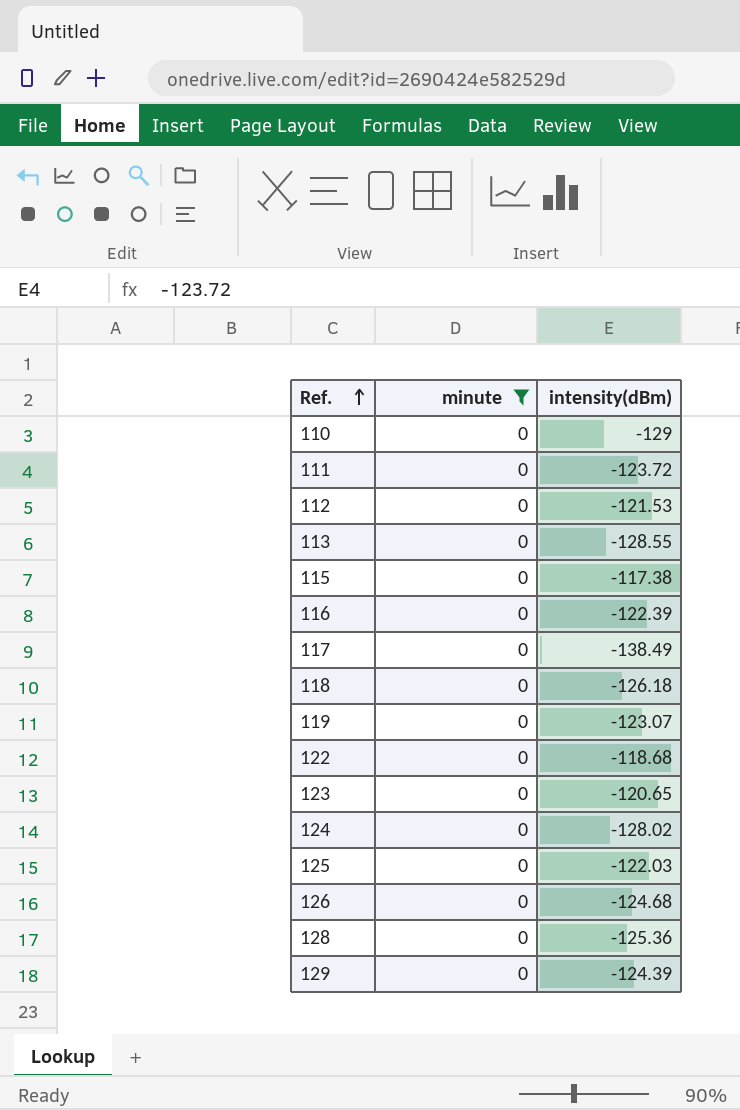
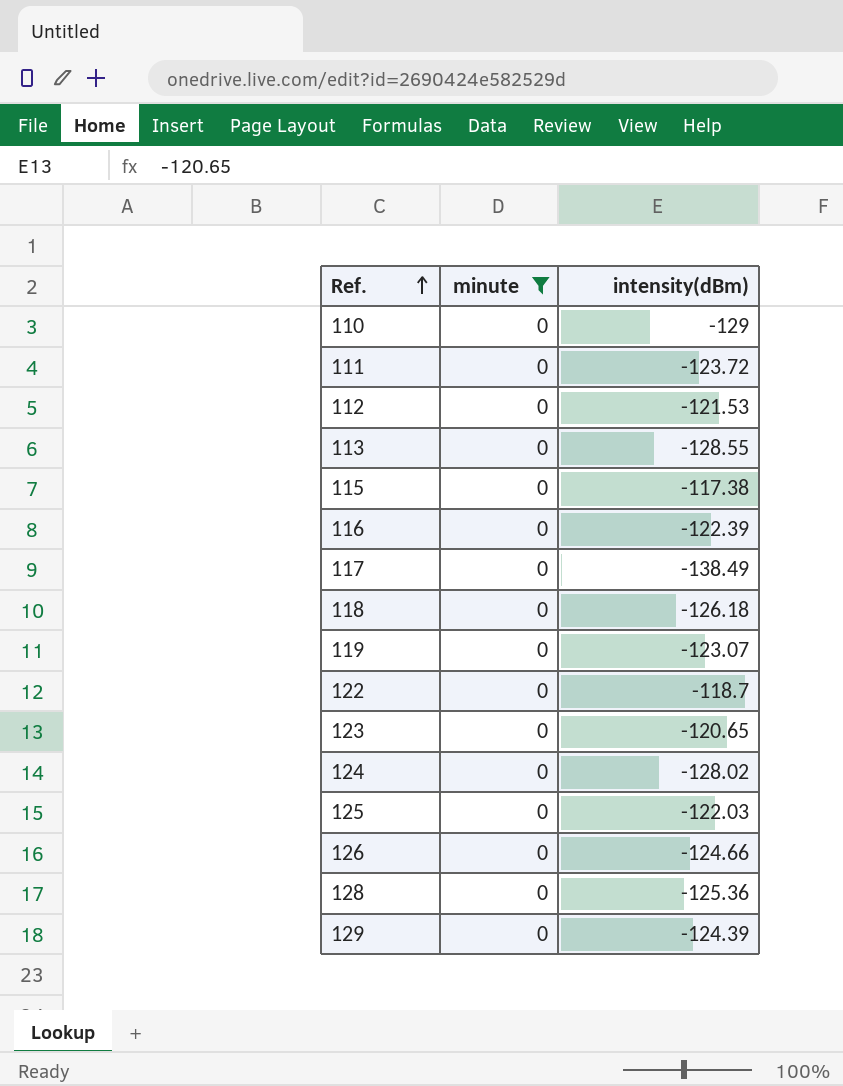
122 | intensity(dBm): -118.68 -> -118.7
126 | intensity(dBm): -124.68 -> -124.66

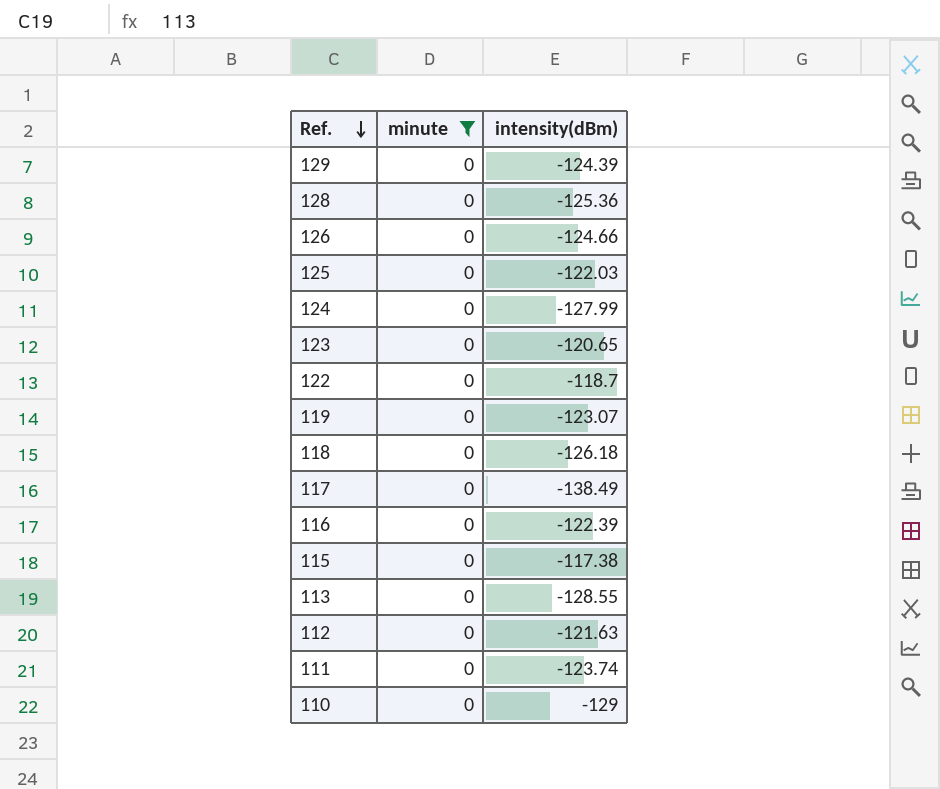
row order: Ref. ascending -> Ref. descending
124 | intensity(dBm): -128.02 -> -127.99
112 | intensity(dBm): -121.53 -> -121.63
111 | intensity(dBm): -123.72 -> -123.74

